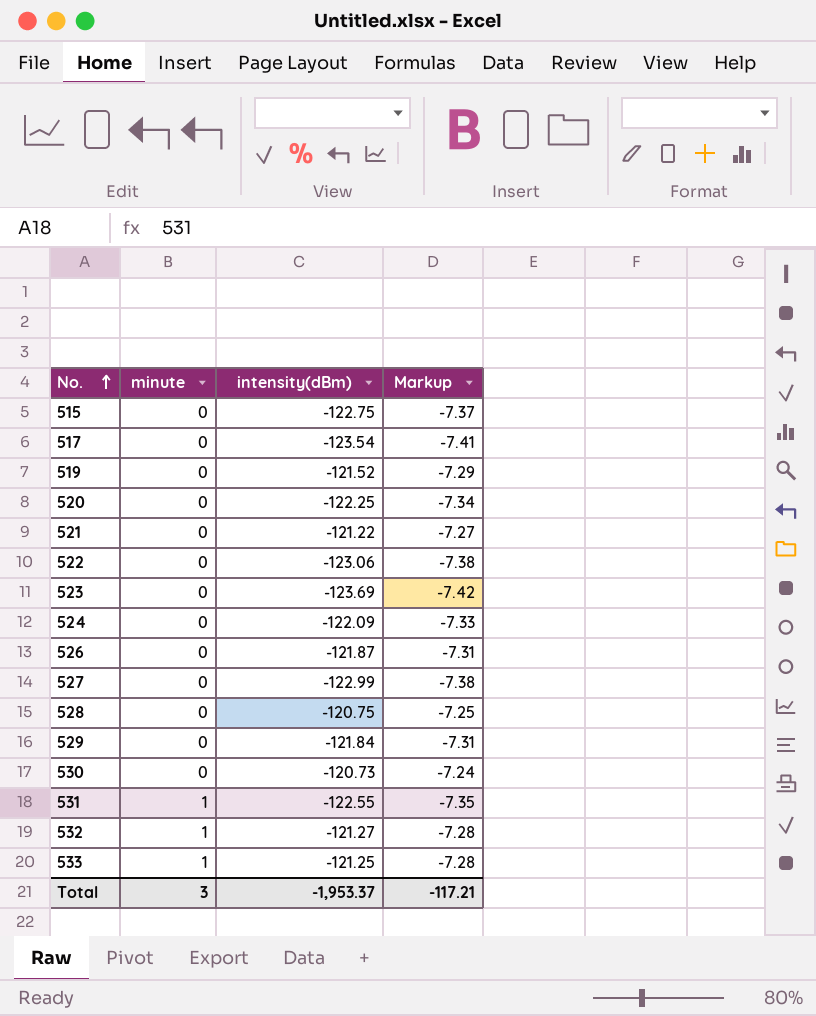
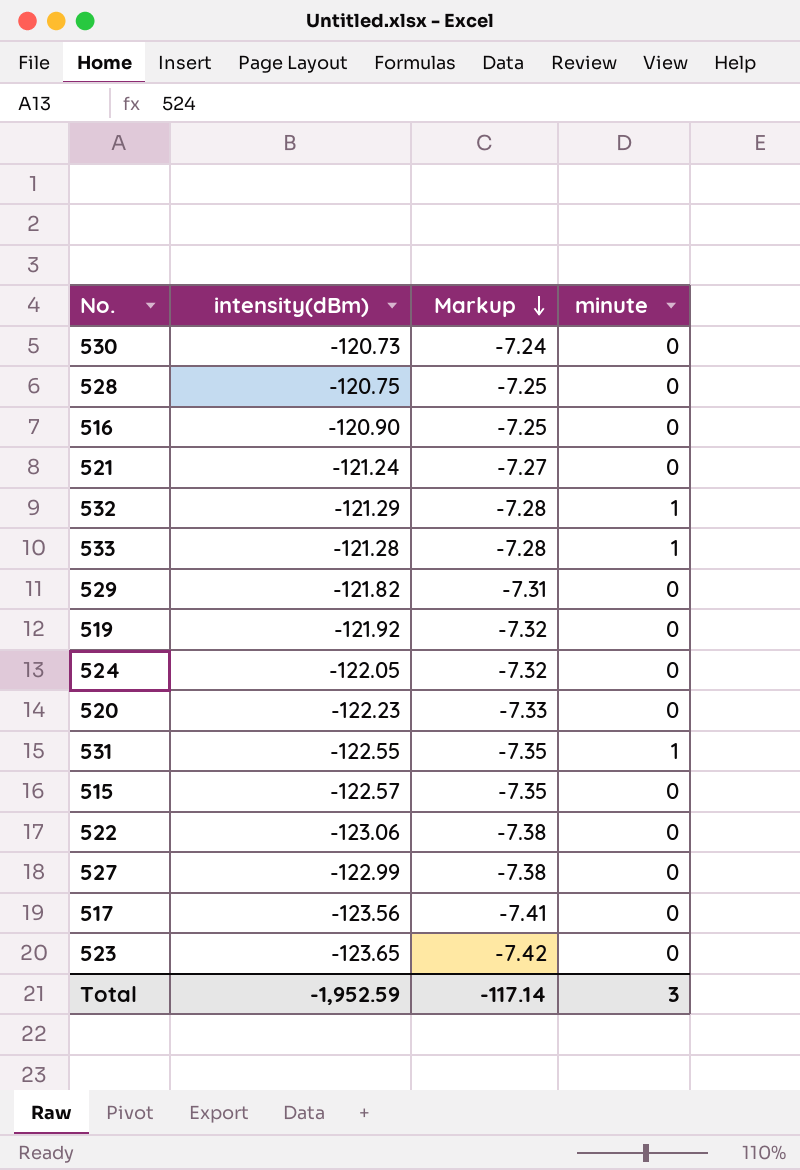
row order: No. ascending -> Markup descending
column minute | position: 2 -> 4
row 526: 0 | -121.87 | -7.31 -> none
row 516: none -> -120.90 | -7.25 | 0
521 | intensity(dBm): -121.22 -> -121.24
532 | intensity(dBm): -121.27 -> -121.29
533 | intensity(dBm): -121.25 -> -121.28
529 | intensity(dBm): -121.84 -> -121.82
519 | intensity(dBm): -121.52 -> -121.92
519 | Markup: -7.29 -> -7.32
524 | intensity(dBm): -122.09 -> -122.05
524 | Markup: -7.33 -> -7.32
520 | intensity(dBm): -122.25 -> -122.23
520 | Markup: -7.34 -> -7.33
515 | intensity(dBm): -122.75 -> -122.57
515 | Markup: -7.37 -> -7.35
517 | intensity(dBm): -123.54 -> -123.56
523 | intensity(dBm): -123.69 -> -123.65
Total | intensity(dBm): -1,953.37 -> -1,952.59
Total | Markup: -117.21 -> -117.14

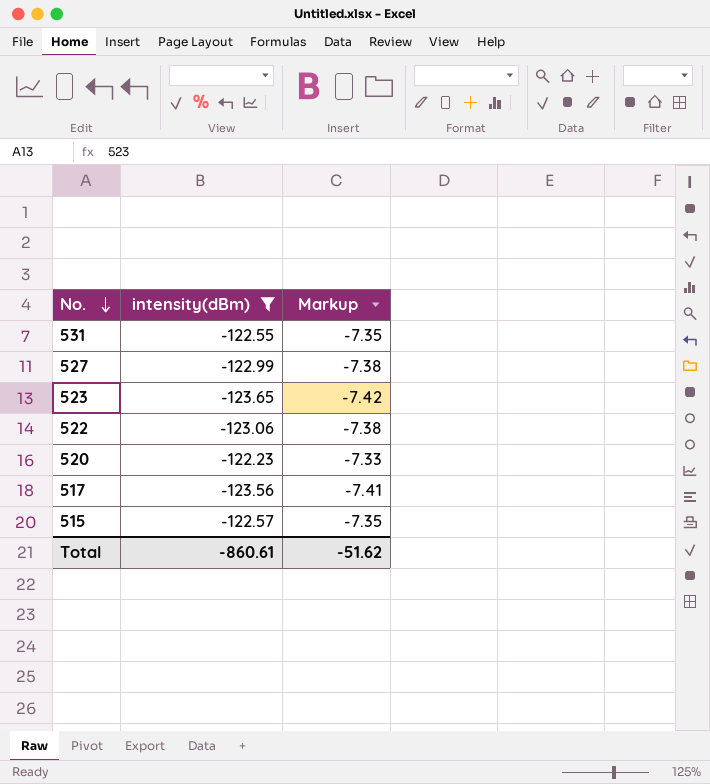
filter: none -> intensity(dBm) <= -122.23
row order: Markup descending -> No. descending
column minute | position: 4 -> none
Total | intensity(dBm): -1,952.59 -> -860.61
Total | Markup: -117.14 -> -51.62

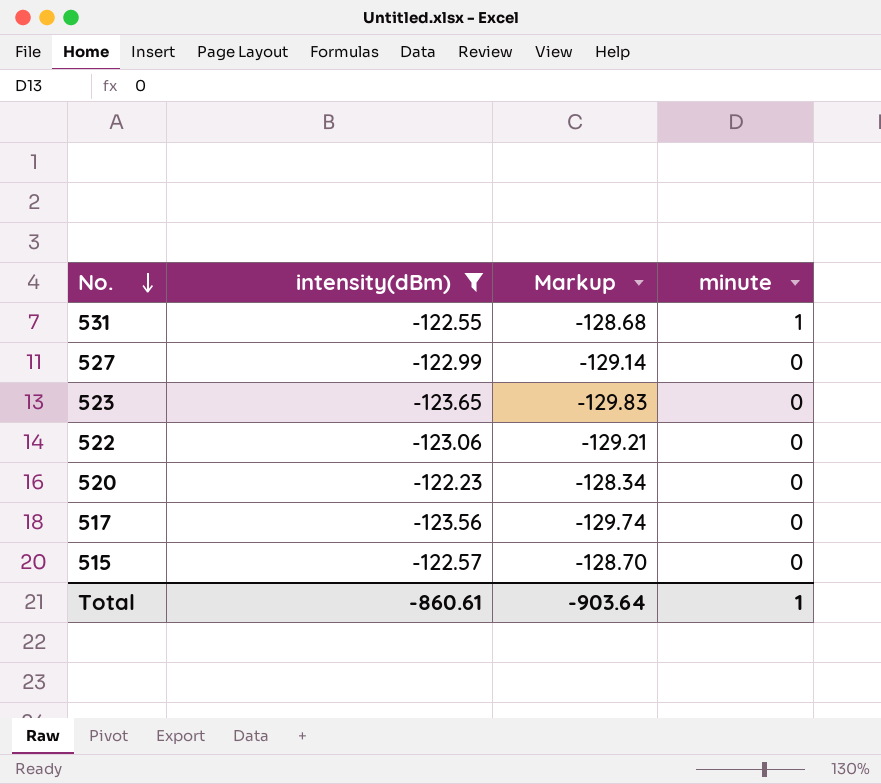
column Markup | formula: [intensity(dBm)] * 0.06 -> [intensity(dBm)] * 1.05
column minute | position: none -> 4
Total | Markup: -51.62 -> -903.64

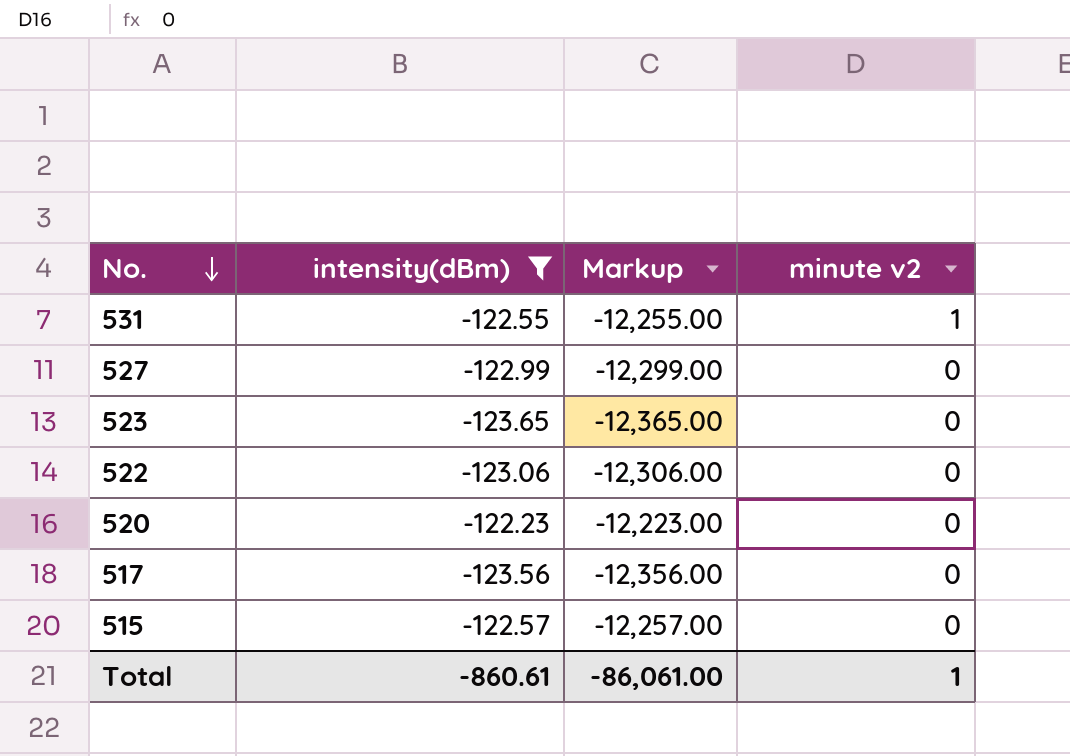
column Markup | formula: [intensity(dBm)] * 1.05 -> [intensity(dBm)] * 100
column name: minute -> minute v2
Total | Markup: -903.64 -> -86,061.00

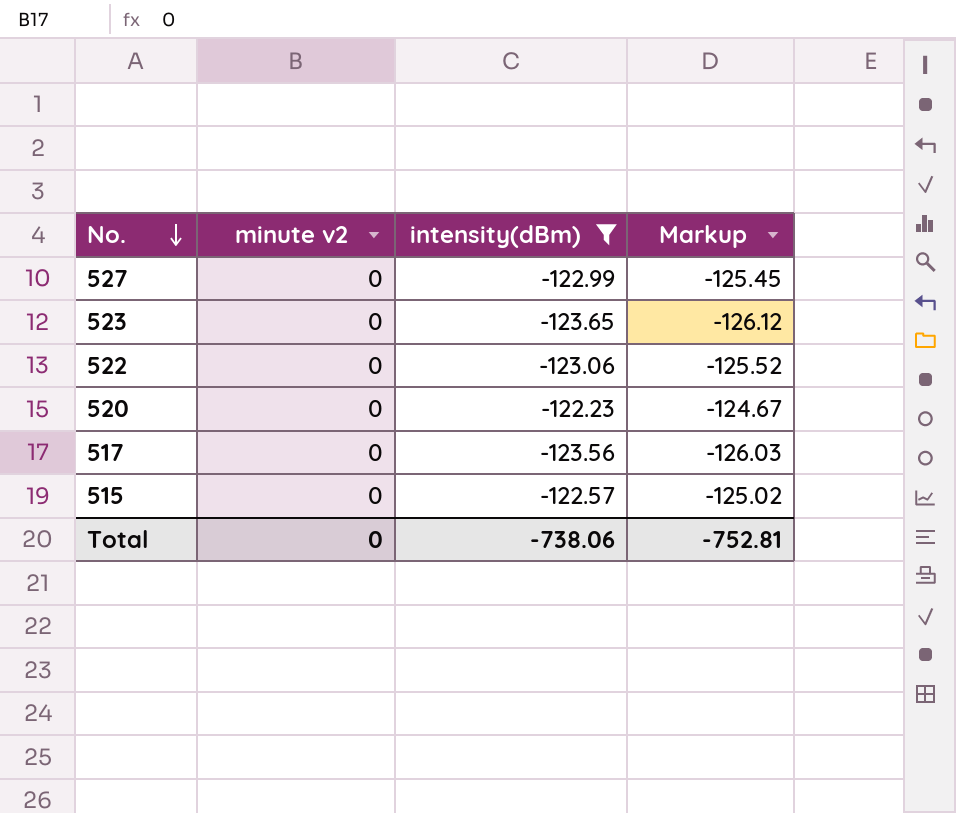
column minute v2 | position: 4 -> 2
column Markup | formula: [intensity(dBm)] * 100 -> [intensity(dBm)] * 1.02
row 531: -122.55 | -12,255.00 | 1 -> none
Total | minute v2: 1 -> 0
Total | intensity(dBm): -860.61 -> -738.06
Total | Markup: -86,061.00 -> -752.81

